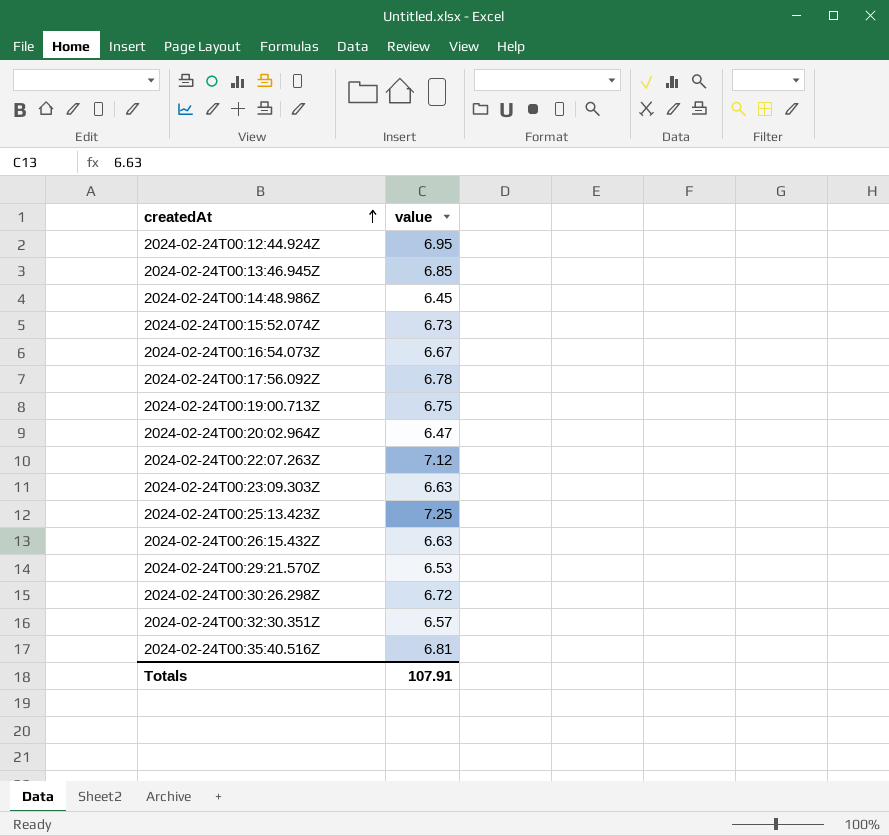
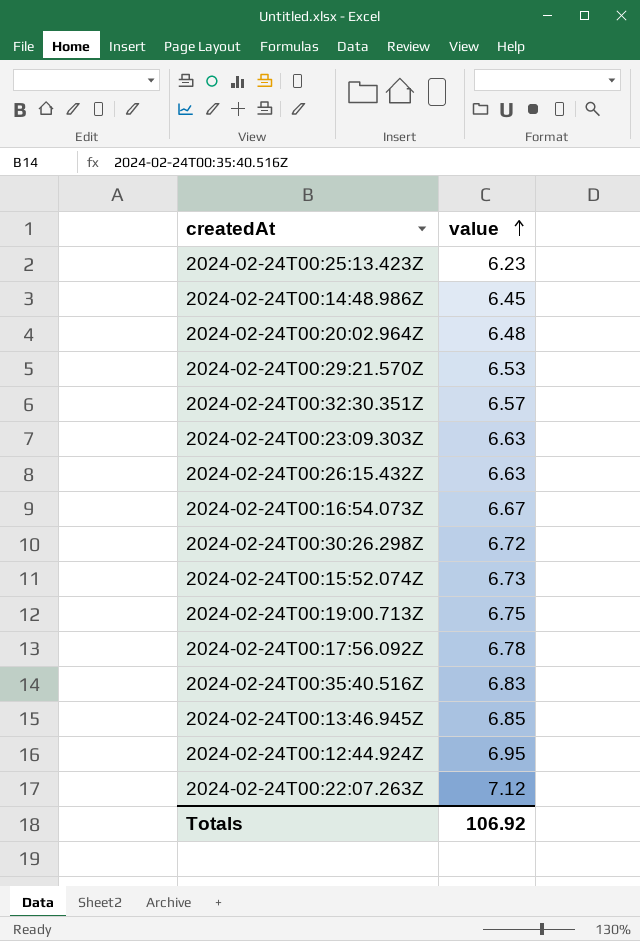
row order: createdAt ascending -> value ascending
2024-02-24T00:25:13.423Z | value: 7.25 -> 6.23
2024-02-24T00:20:02.964Z | value: 6.47 -> 6.48
2024-02-24T00:35:40.516Z | value: 6.81 -> 6.83
Totals | value: 107.91 -> 106.92

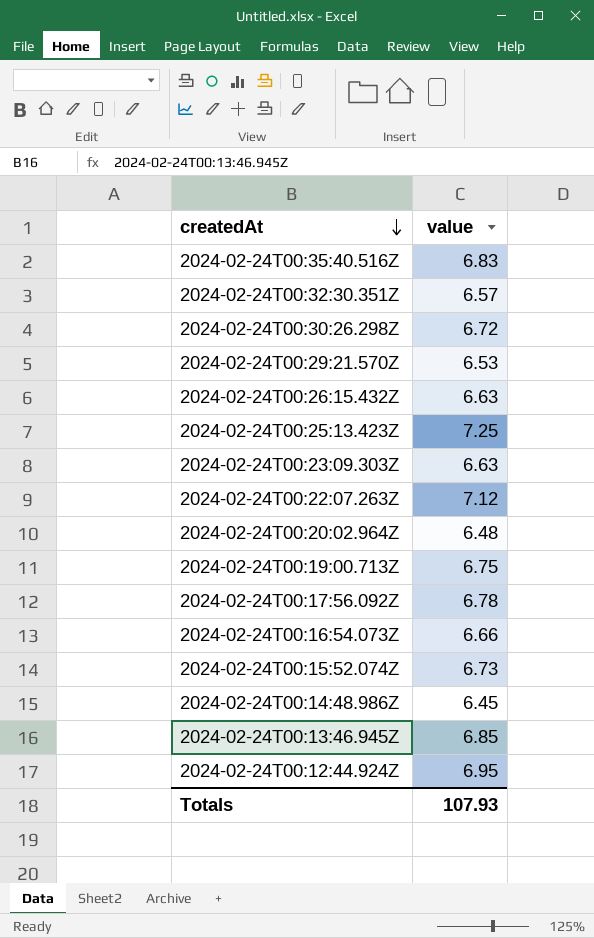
row order: value ascending -> createdAt descending
2024-02-24T00:25:13.423Z | value: 6.23 -> 7.25
2024-02-24T00:16:54.073Z | value: 6.67 -> 6.66
Totals | value: 106.92 -> 107.93

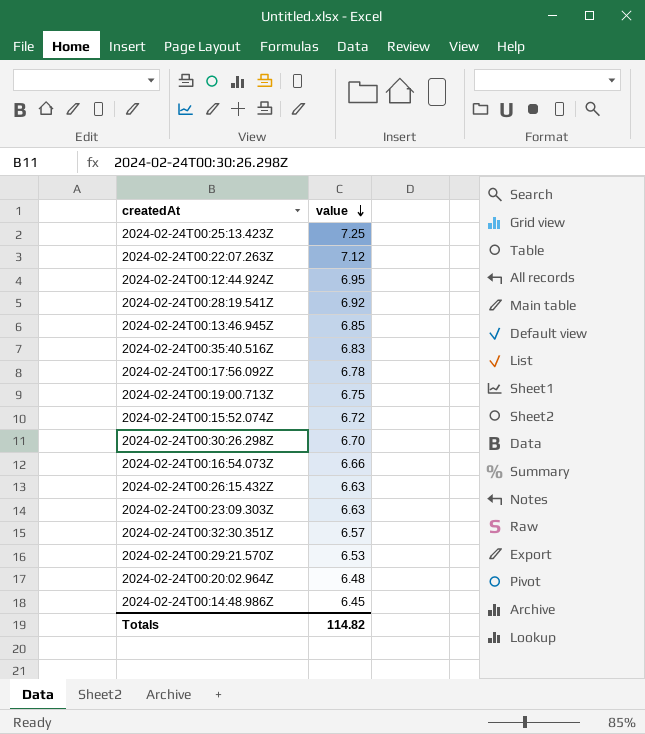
row order: createdAt descending -> value descending
row 2024-02-24T00:28:19.541Z: none -> 6.92
2024-02-24T00:15:52.074Z | value: 6.73 -> 6.72
2024-02-24T00:30:26.298Z | value: 6.72 -> 6.70
Totals | value: 107.93 -> 114.82

